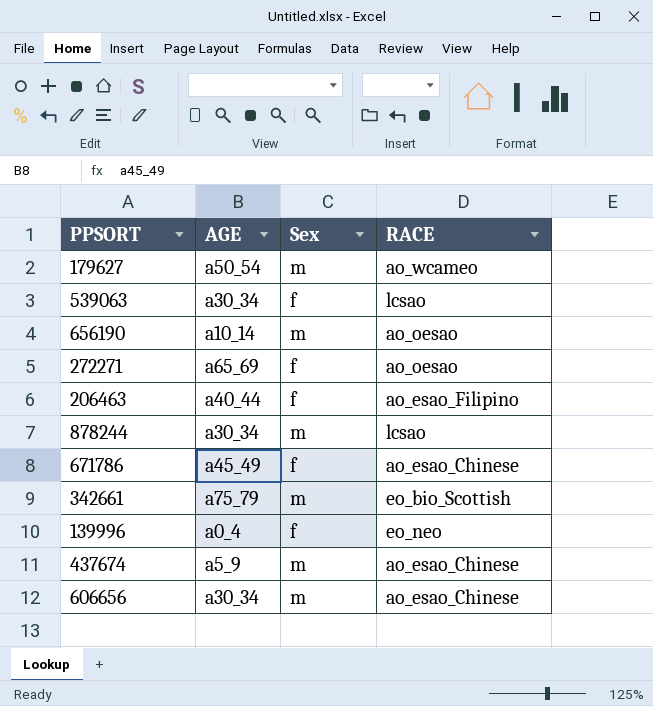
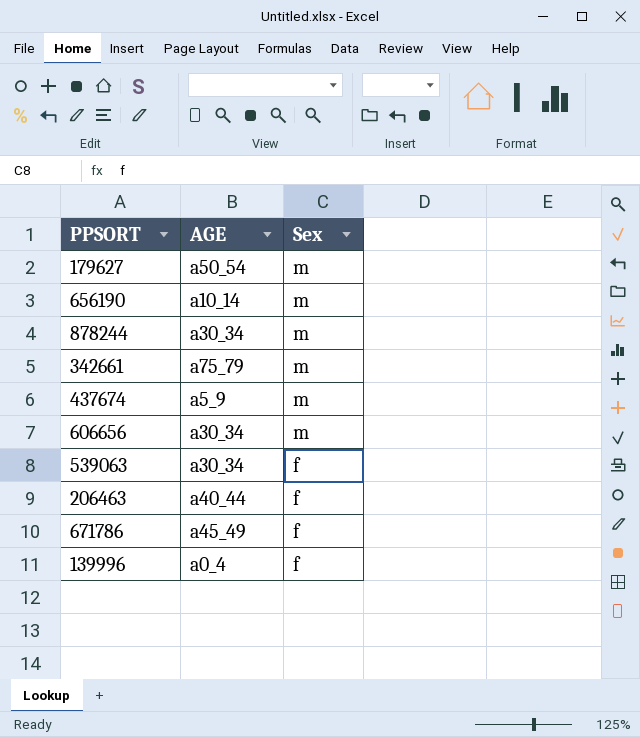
row order: none -> Sex descending
column RACE | position: 4 -> none
row 272271: a65_69 | f | ao_oesao -> none

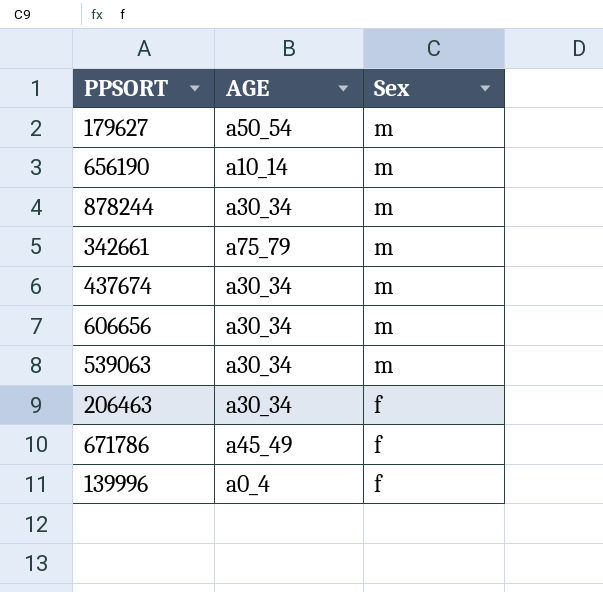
437674 | AGE: a5_9 -> a30_34
539063 | Sex: f -> m
206463 | AGE: a40_44 -> a30_34

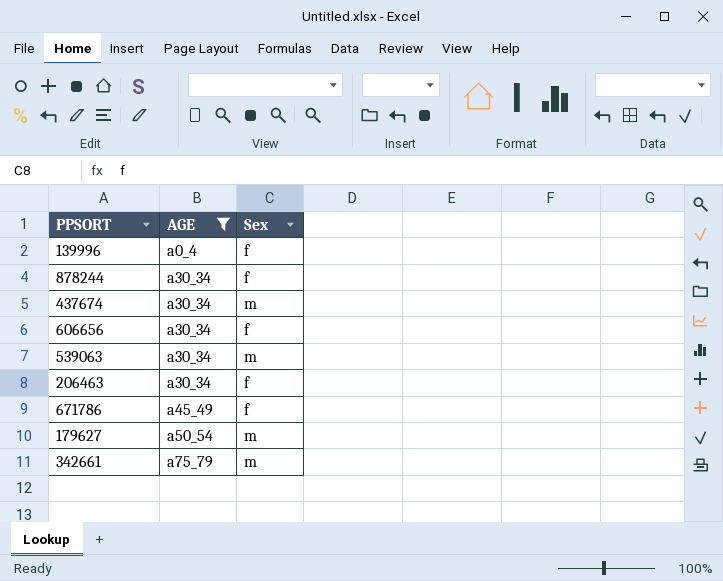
filter: none -> AGE != a10_14
row order: Sex descending -> AGE ascending
878244 | Sex: m -> f
606656 | Sex: m -> f

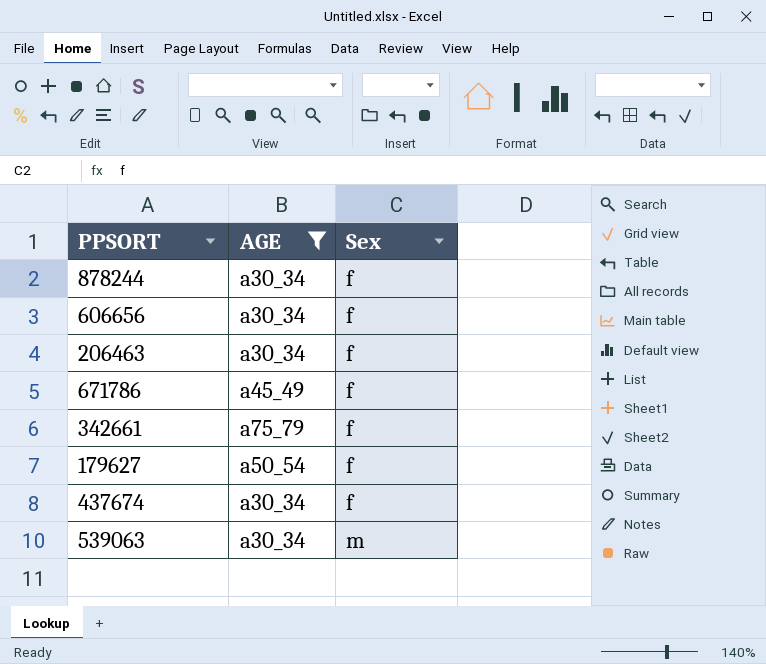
row order: AGE ascending -> Sex ascending
row 139996: a0_4 | f -> none
342661 | Sex: m -> f
179627 | Sex: m -> f
437674 | Sex: m -> f

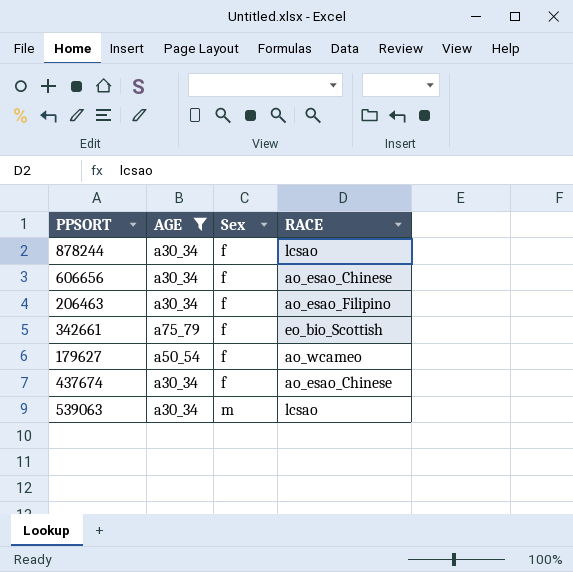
column RACE | position: none -> 4
row 671786: a45_49 | f -> none

